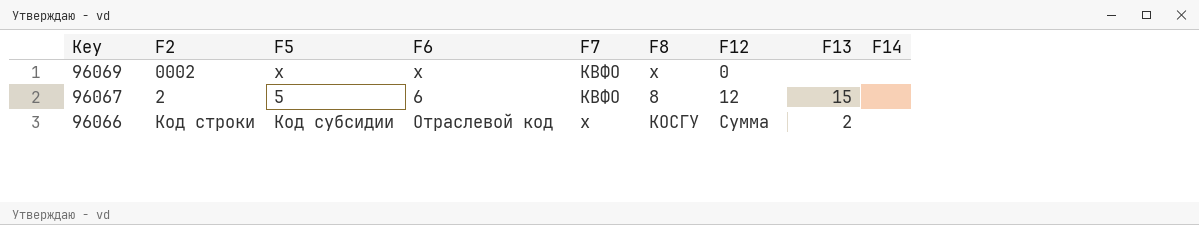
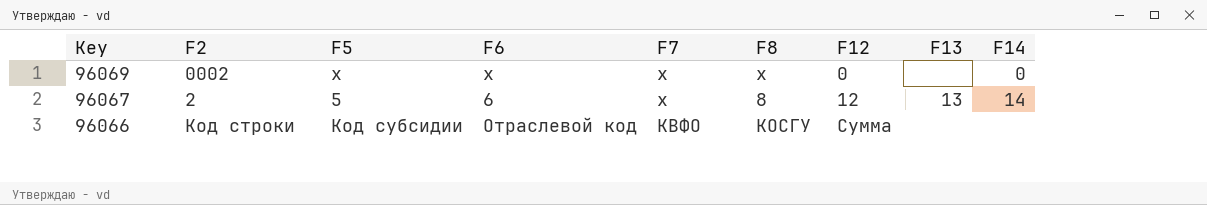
96069 | F7: КВФО -> х
96069 | F14: none -> 0
96067 | F7: КВФО -> х
96067 | F13: 15 -> 13
96067 | F14: none -> 14
96066 | F7: х -> КВФО
96066 | F13: 2 -> none

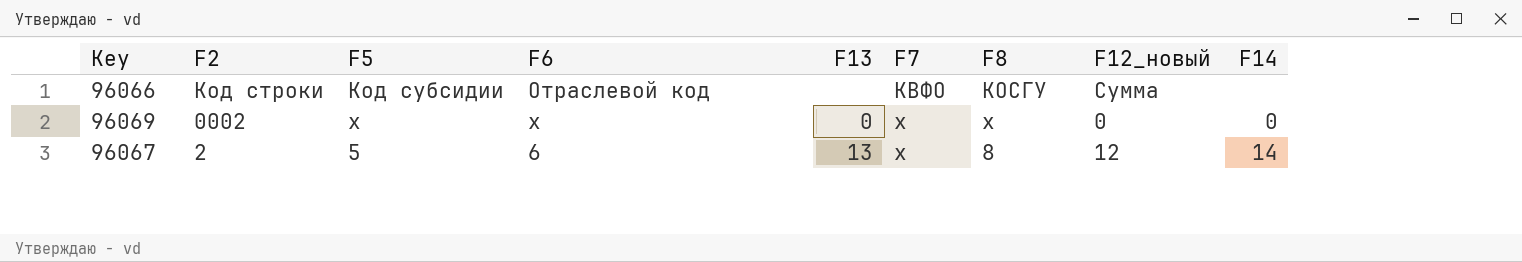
row order: Key descending -> F2 descending
column F13 | position: 8 -> 5
column name: F12 -> F12_новый
96069 | F13: none -> 0

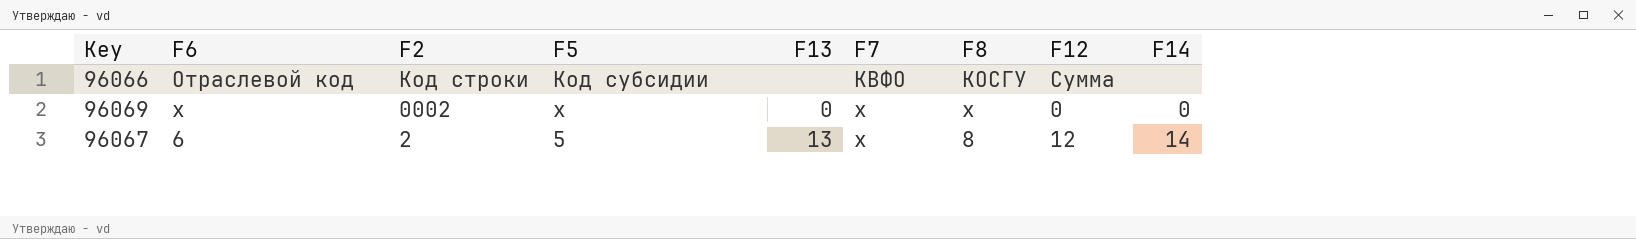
column F6 | position: 4 -> 2
column name: F12_новый -> F12

